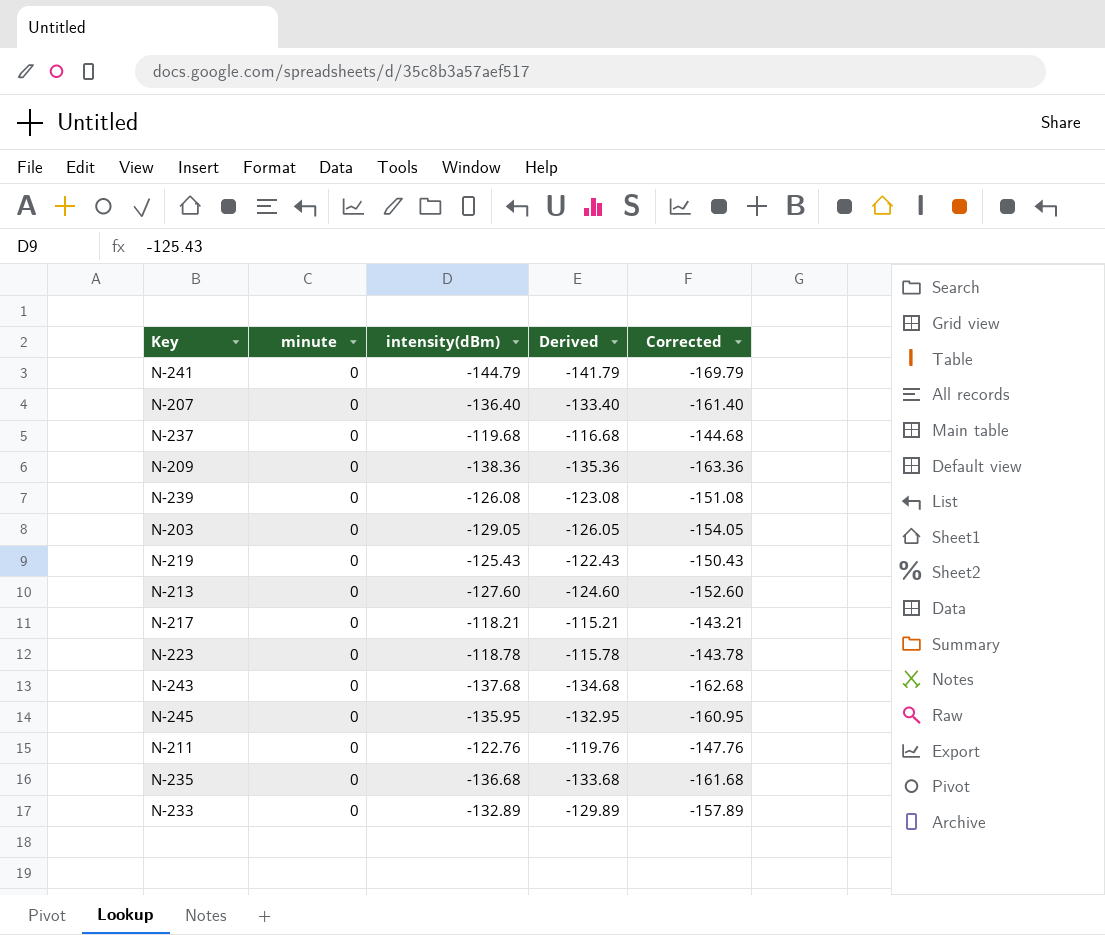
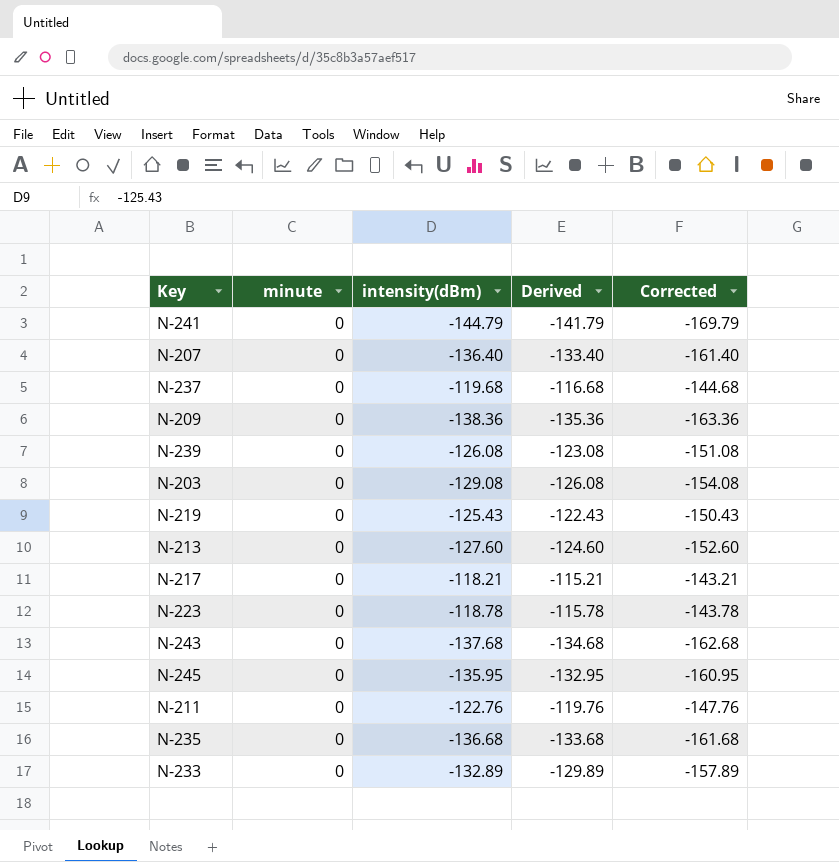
N-203 | intensity(dBm): -129.05 -> -129.08
N-203 | Derived: -126.05 -> -126.08
N-203 | Corrected: -154.05 -> -154.08

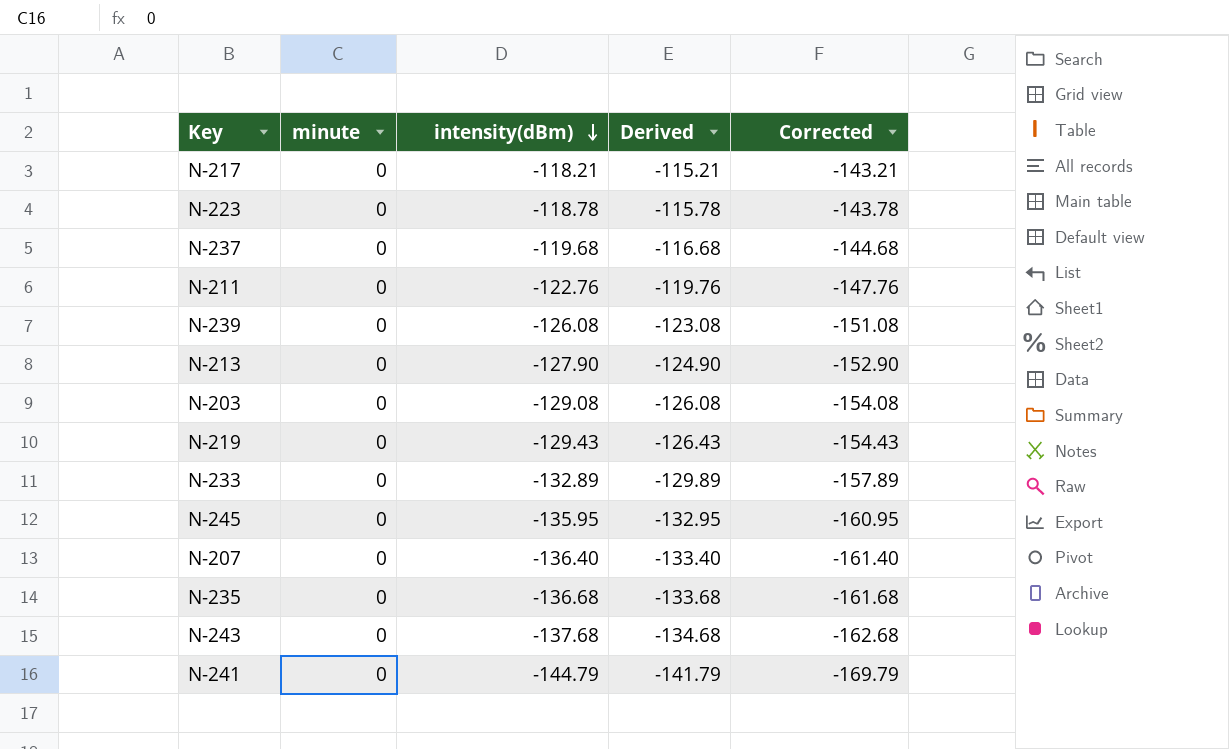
row order: none -> intensity(dBm) descending
row N-209: 0 | -138.36 | -135.36 | -163.36 -> none
N-213 | intensity(dBm): -127.60 -> -127.90
N-213 | Derived: -124.60 -> -124.90
N-213 | Corrected: -152.60 -> -152.90
N-219 | intensity(dBm): -125.43 -> -129.43
N-219 | Derived: -122.43 -> -126.43
N-219 | Corrected: -150.43 -> -154.43

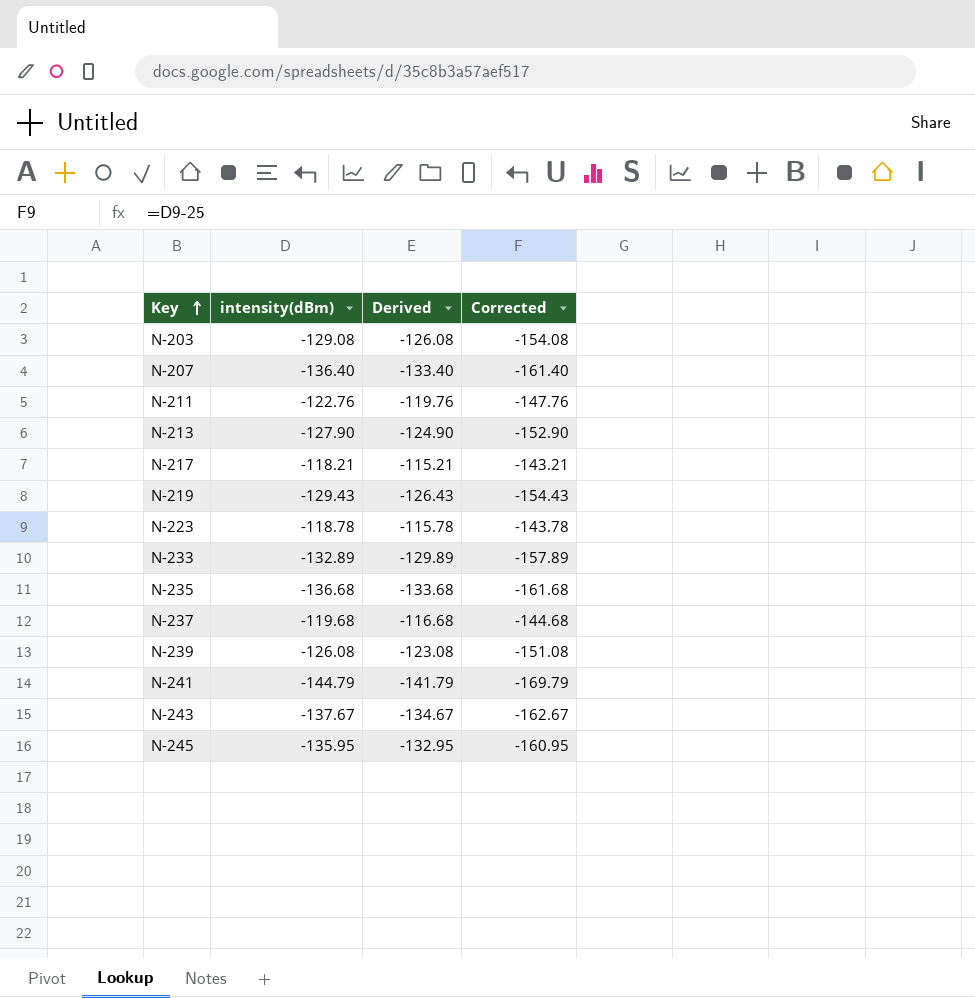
row order: intensity(dBm) descending -> Key ascending
column minute | position: 2 -> none
N-243 | intensity(dBm): -137.68 -> -137.67
N-243 | Derived: -134.68 -> -134.67
N-243 | Corrected: -162.68 -> -162.67

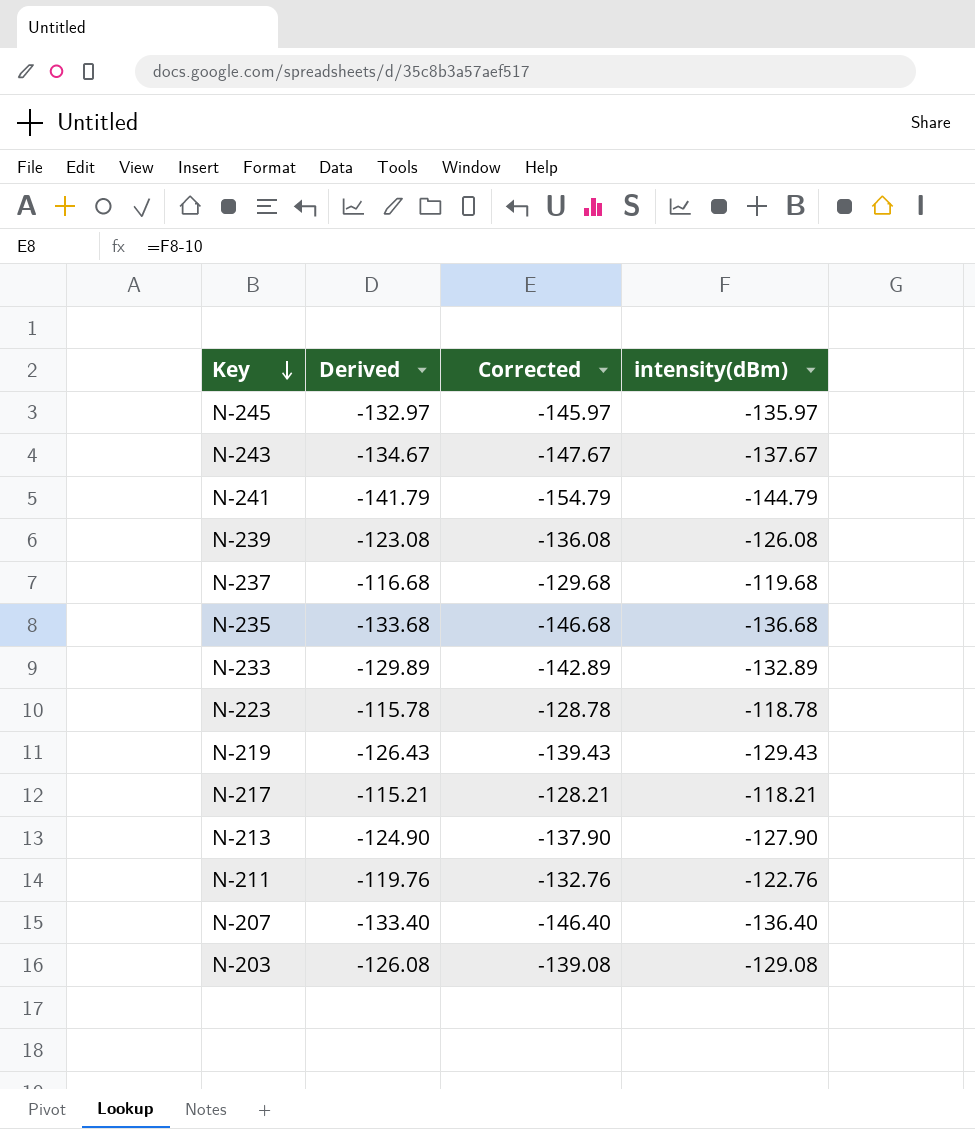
row order: Key ascending -> Key descending
column Corrected | formula: [intensity(dBm)] - 25 -> [intensity(dBm)] - 10
column intensity(dBm) | position: 2 -> 4
N-245 | Derived: -132.95 -> -132.97
N-245 | intensity(dBm): -135.95 -> -135.97

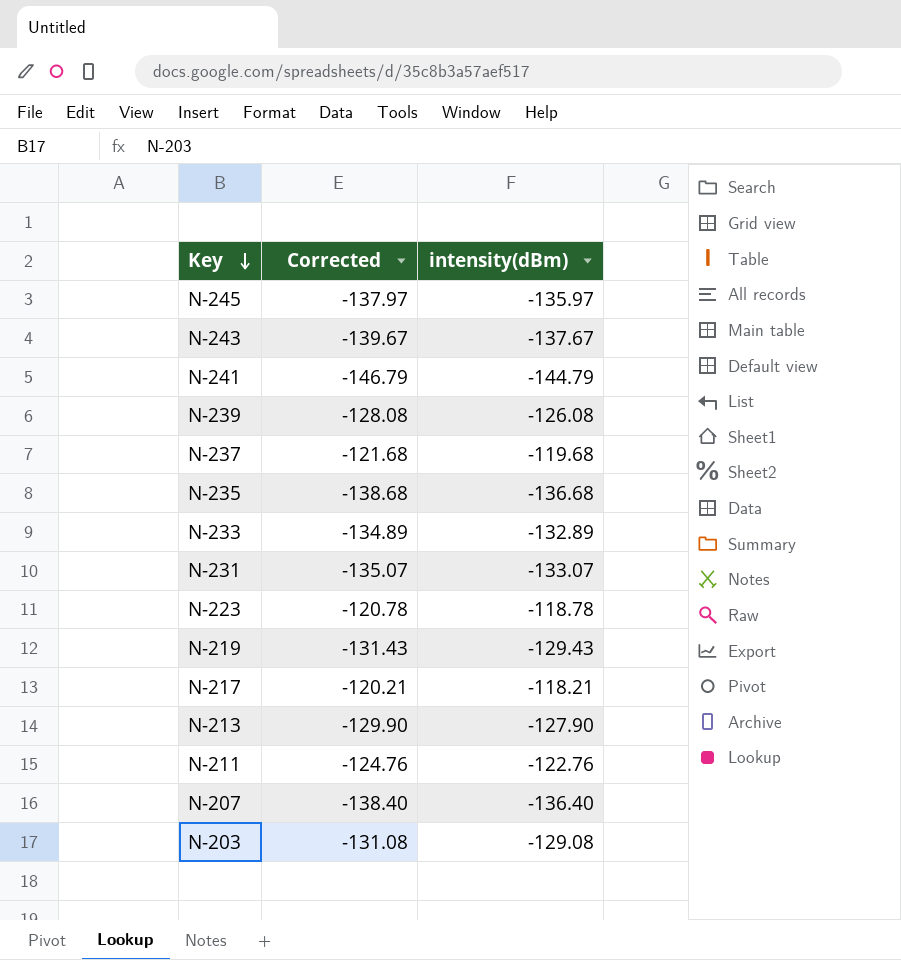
column Derived | formula: [intensity(dBm)] + 3 -> none
column Corrected | formula: [intensity(dBm)] - 10 -> [intensity(dBm)] - 2
row N-231: none -> -135.07 | -133.07

